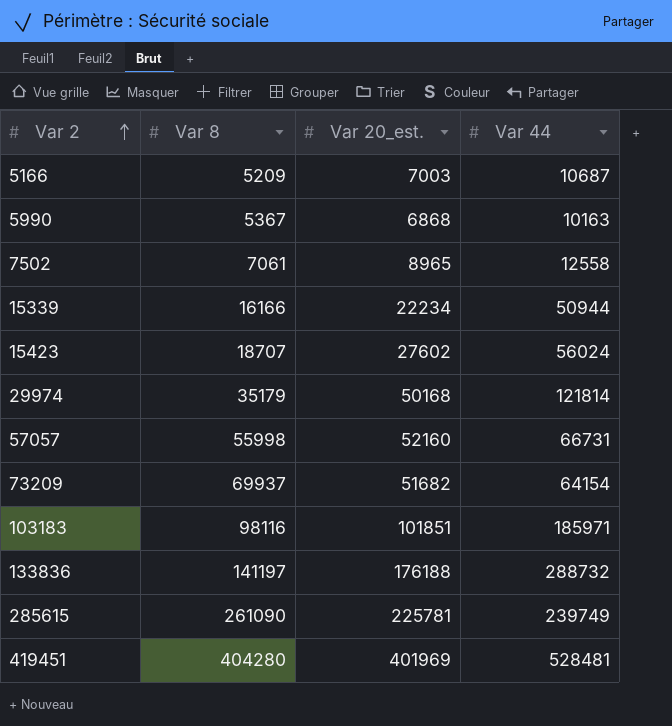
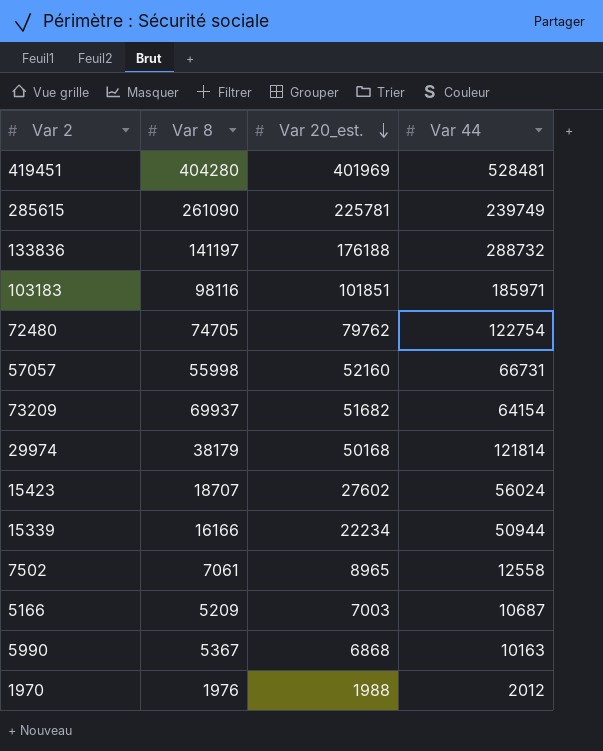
row order: Var 2 ascending -> Var 20_est. descending
row 72480: none -> 74705 | 79762 | 122754
29974 | Var 8: 35179 -> 38179
row 1970: none -> 1976 | 1988 | 2012

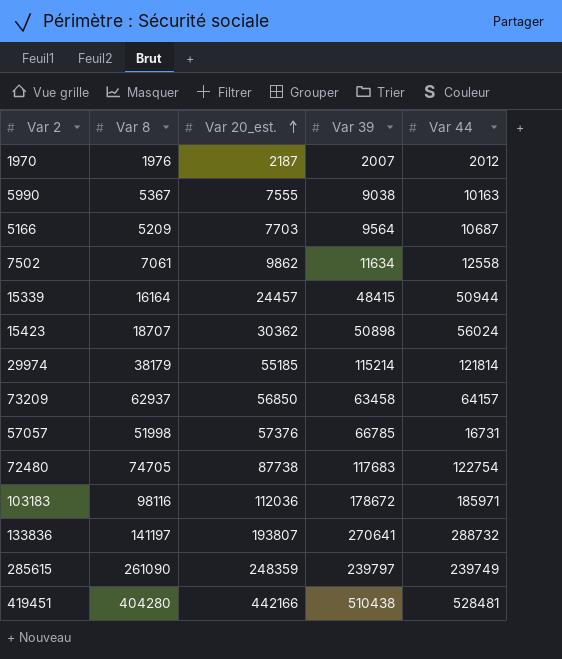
row order: Var 20_est. descending -> Var 20_est. ascending
column Var 39 | position: none -> 4
1970 | Var 20_est.: 1988 -> 2187
5990 | Var 20_est.: 6868 -> 7555
5166 | Var 20_est.: 7003 -> 7703
7502 | Var 20_est.: 8965 -> 9862
15339 | Var 8: 16166 -> 16164
15339 | Var 20_est.: 22234 -> 24457
15423 | Var 20_est.: 27602 -> 30362
29974 | Var 20_est.: 50168 -> 55185
73209 | Var 8: 69937 -> 62937
73209 | Var 20_est.: 51682 -> 56850
73209 | Var 44: 64154 -> 64157
57057 | Var 8: 55998 -> 51998
57057 | Var 20_est.: 52160 -> 57376
57057 | Var 44: 66731 -> 16731
72480 | Var 20_est.: 79762 -> 87738
103183 | Var 20_est.: 101851 -> 112036
133836 | Var 20_est.: 176188 -> 193807
285615 | Var 20_est.: 225781 -> 248359
419451 | Var 20_est.: 401969 -> 442166

